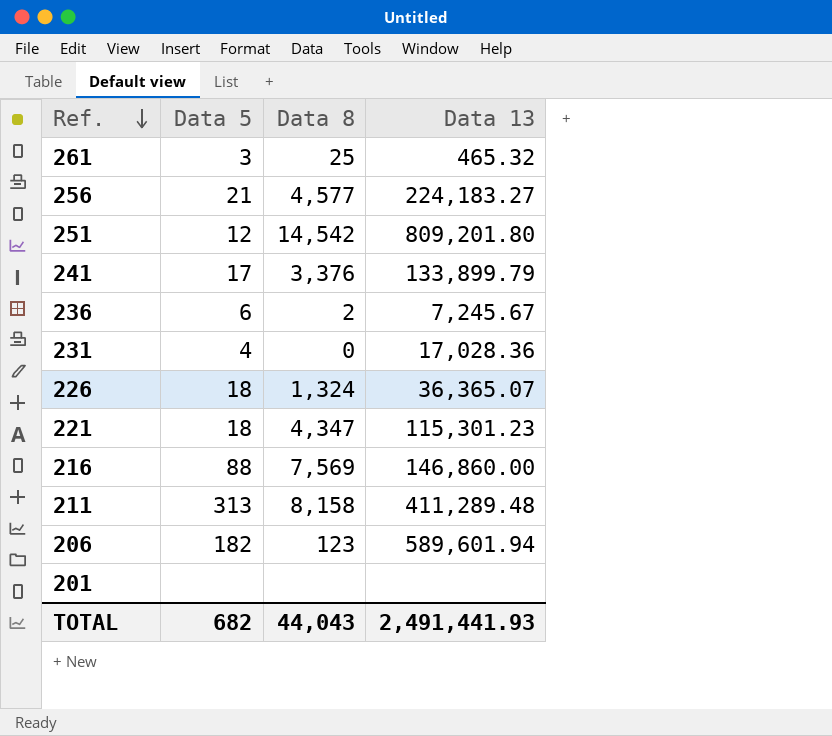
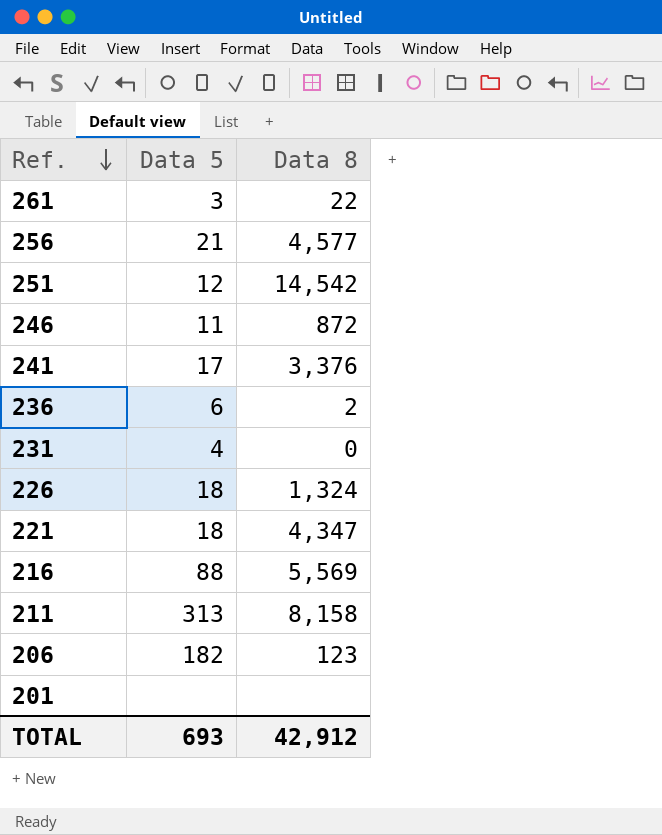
column Data 13 | position: 4 -> none
261 | Data 8: 25 -> 22
row 246: none -> 11 | 872
216 | Data 8: 7,569 -> 5,569
TOTAL | Data 5: 682 -> 693
TOTAL | Data 8: 44,043 -> 42,912

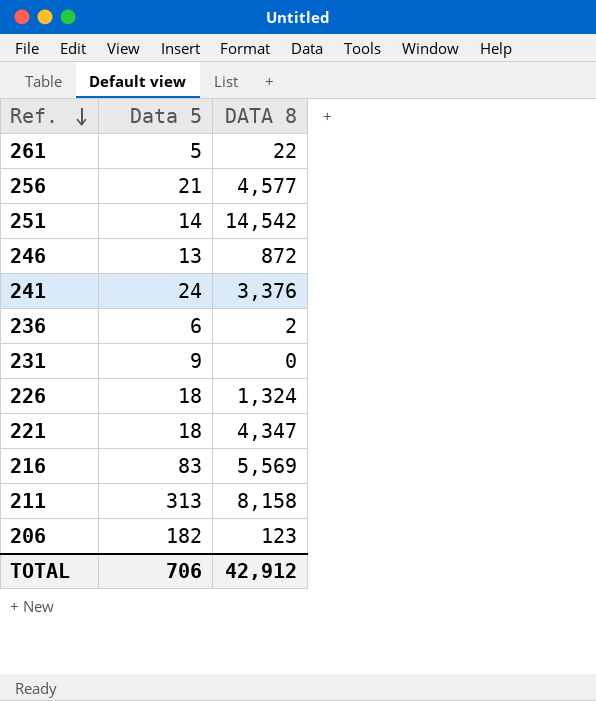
column name: Data 8 -> DATA 8
row 201: none | none -> none
261 | Data 5: 3 -> 5
251 | Data 5: 12 -> 14
246 | Data 5: 11 -> 13
241 | Data 5: 17 -> 24
231 | Data 5: 4 -> 9
216 | Data 5: 88 -> 83
TOTAL | Data 5: 693 -> 706

